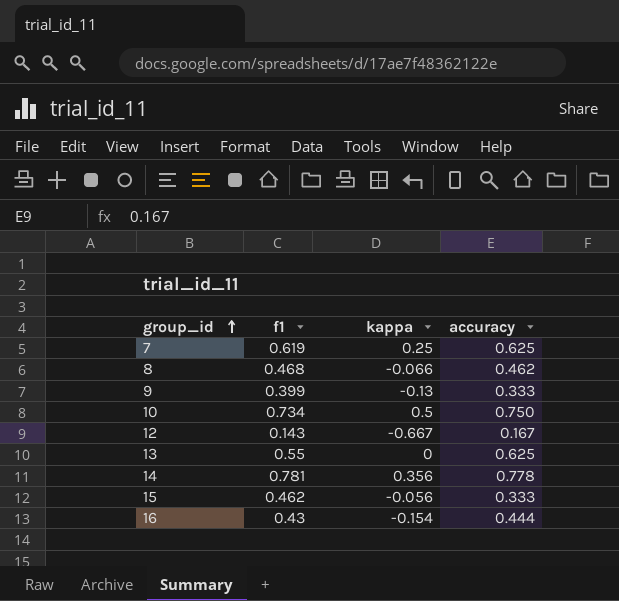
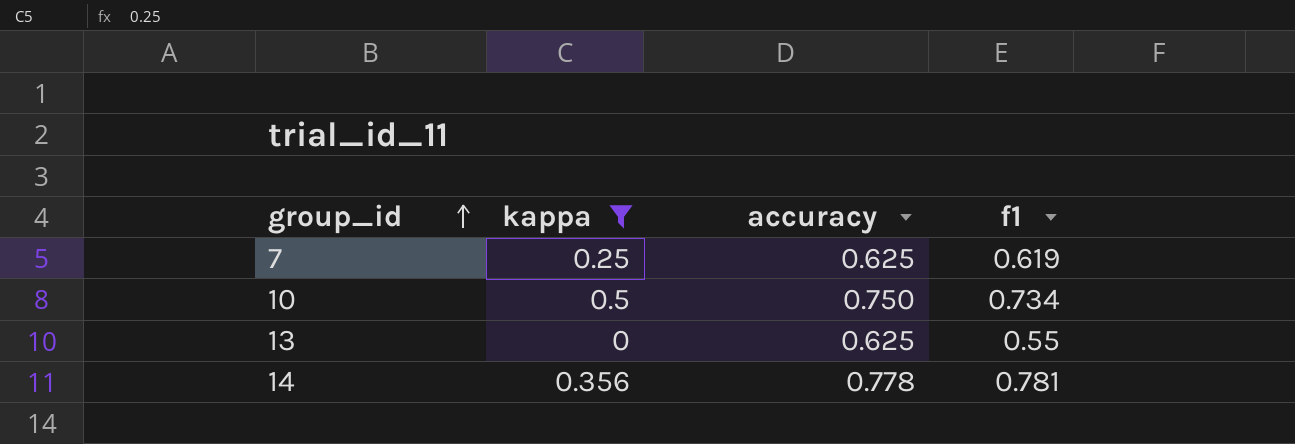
filter: none -> kappa >= 0
column f1 | position: 2 -> 4

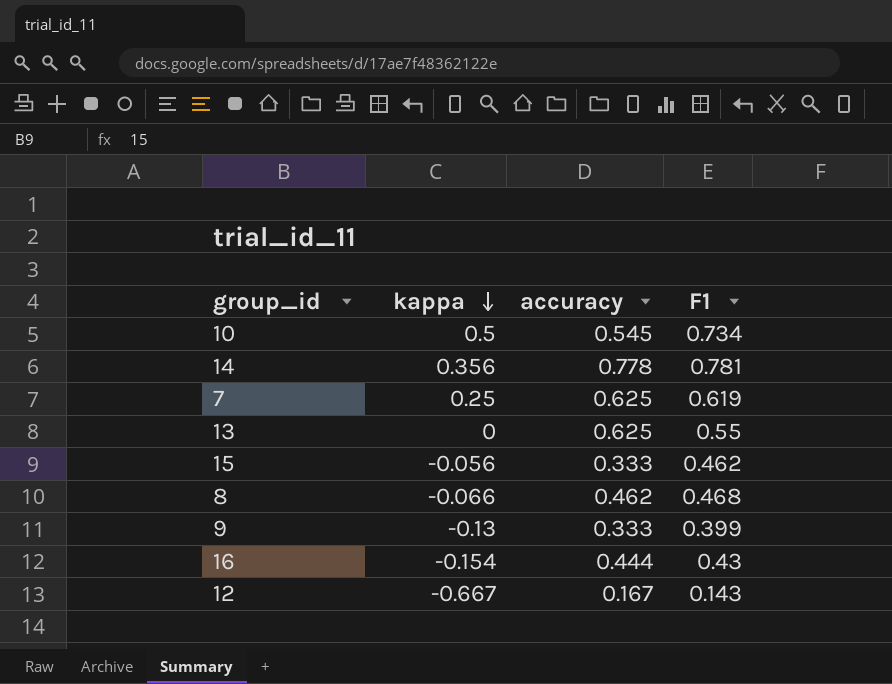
filter: kappa >= 0 -> none
row order: group_id ascending -> kappa descending
column name: f1 -> F1
10 | accuracy: 0.750 -> 0.545

